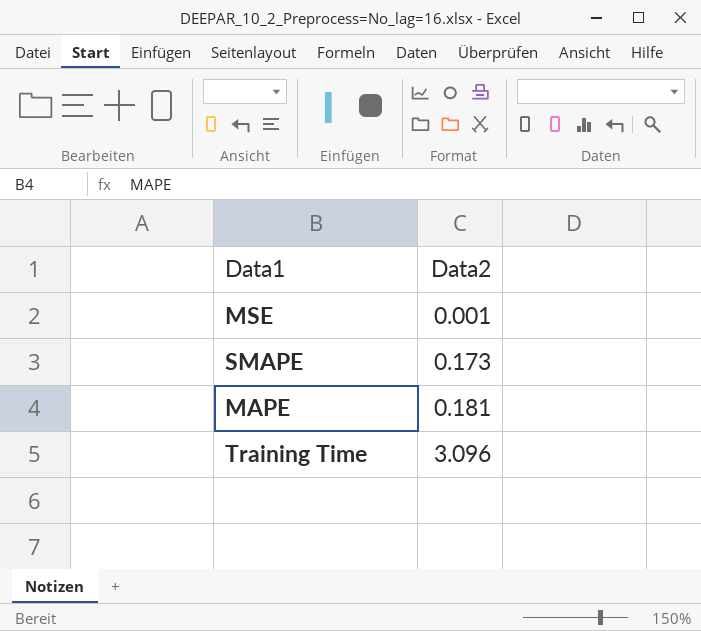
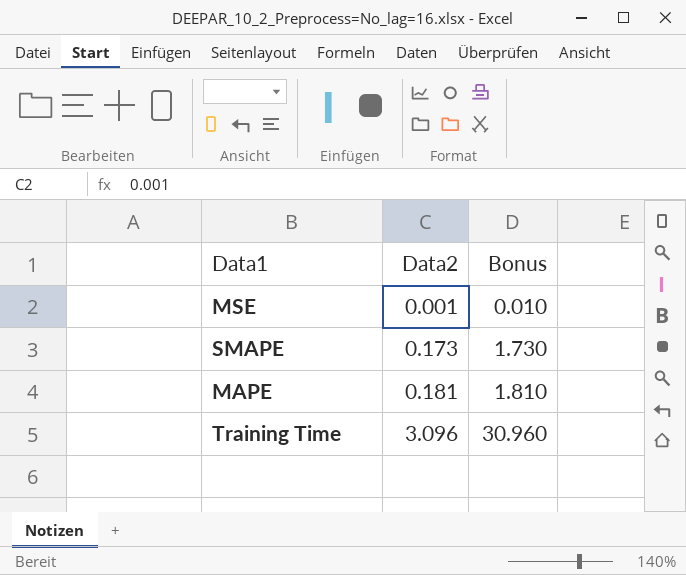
column Bonus | formula: none -> [Data2] * 10

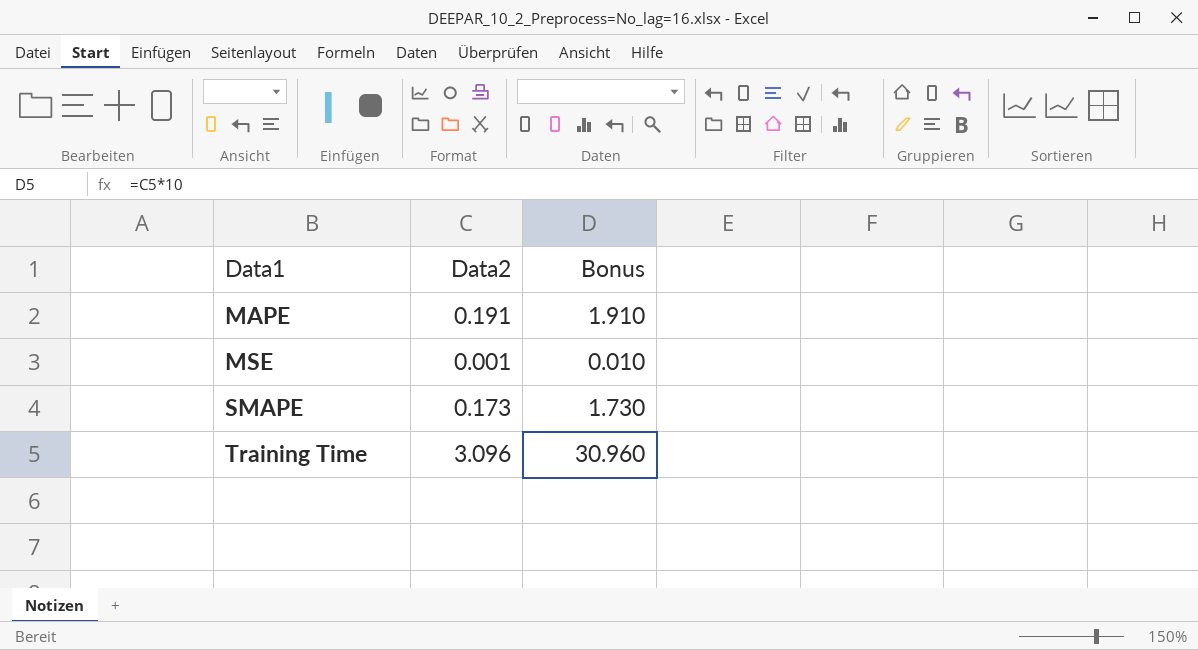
row order: Data2 ascending -> Data1 ascending
MAPE | Data2: 0.181 -> 0.191
MAPE | Bonus: 1.810 -> 1.910

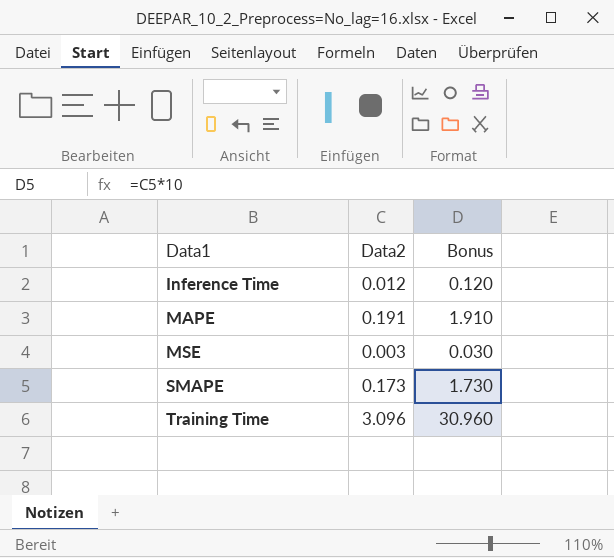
row Inference Time: none -> 0.012 | 0.120
MSE | Data2: 0.001 -> 0.003
MSE | Bonus: 0.010 -> 0.030

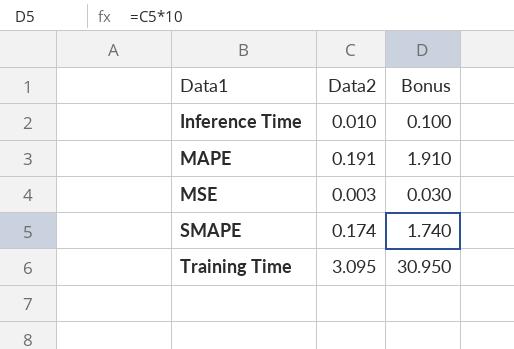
Inference Time | Data2: 0.012 -> 0.010
Inference Time | Bonus: 0.120 -> 0.100
SMAPE | Data2: 0.173 -> 0.174
SMAPE | Bonus: 1.730 -> 1.740
Training Time | Data2: 3.096 -> 3.095
Training Time | Bonus: 30.960 -> 30.950

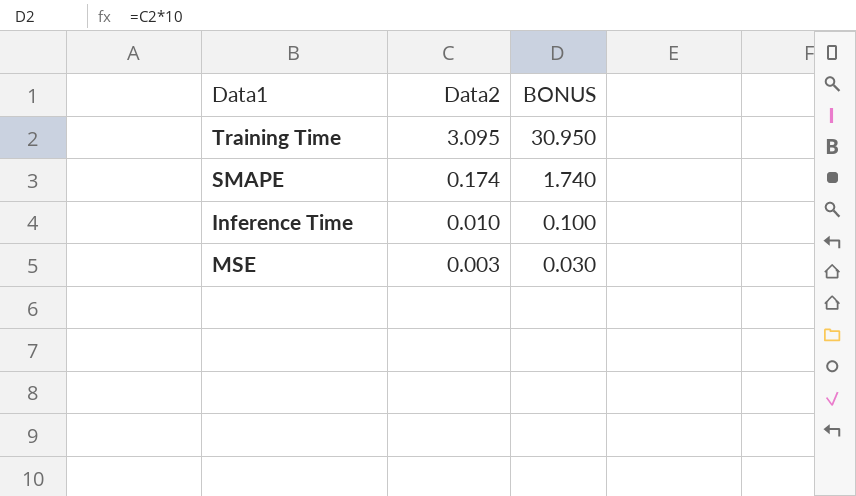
row order: Data1 ascending -> Data2 descending
column name: Bonus -> BONUS
row MAPE: 0.191 | 1.910 -> none

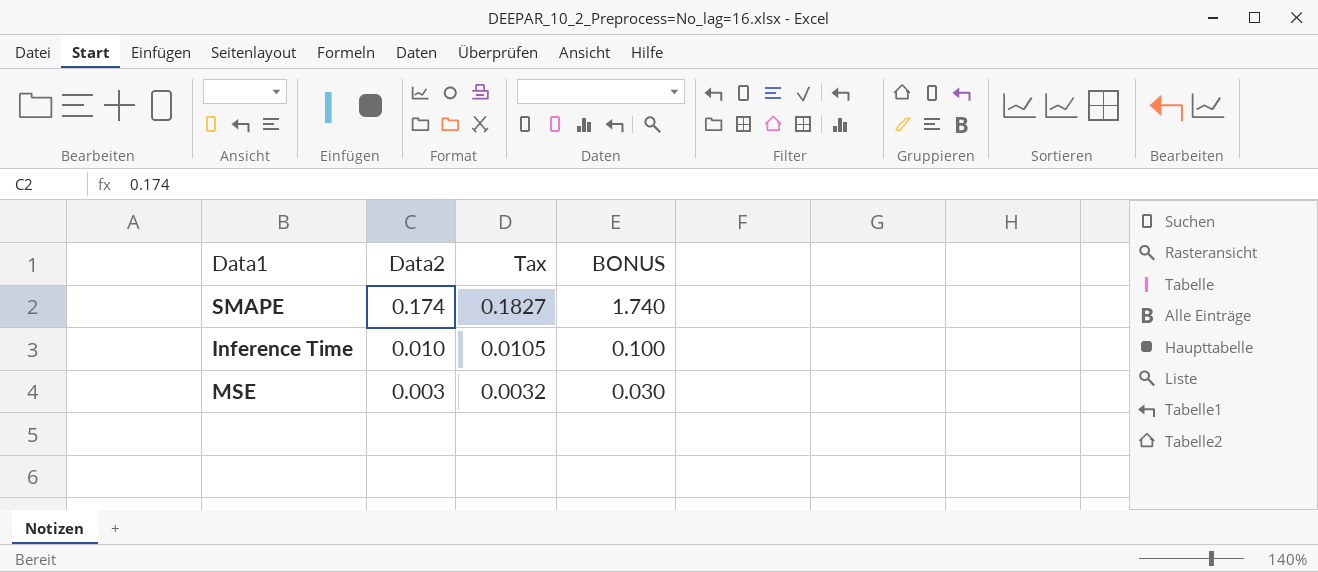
column Tax | formula: none -> [Data2] * 1.05
row Training Time: 3.095 | 30.950 -> none

